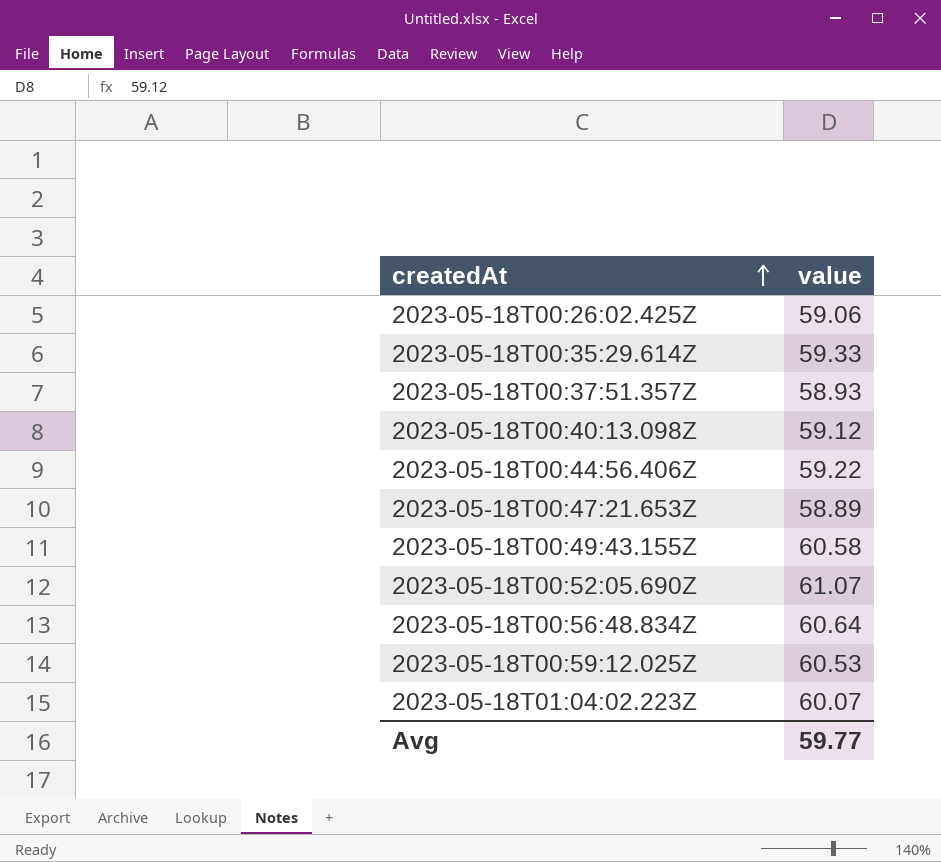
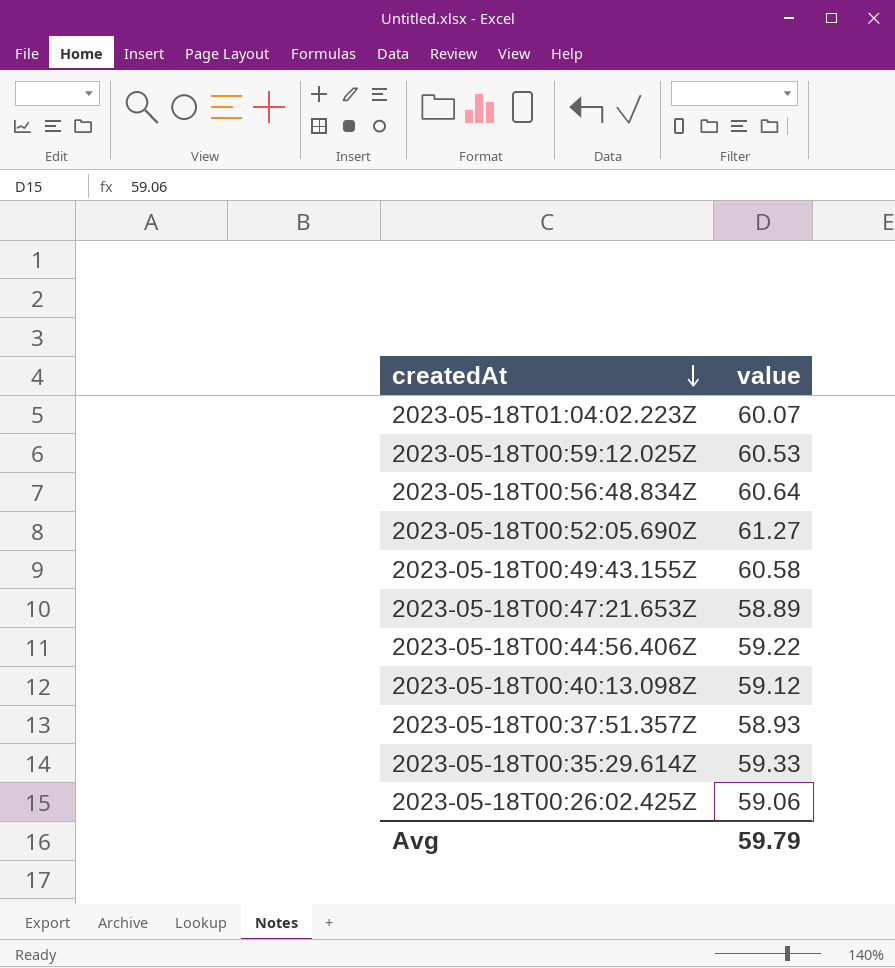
row order: createdAt ascending -> createdAt descending
2023-05-18T00:52:05.690Z | value: 61.07 -> 61.27
Avg | value: 59.77 -> 59.79

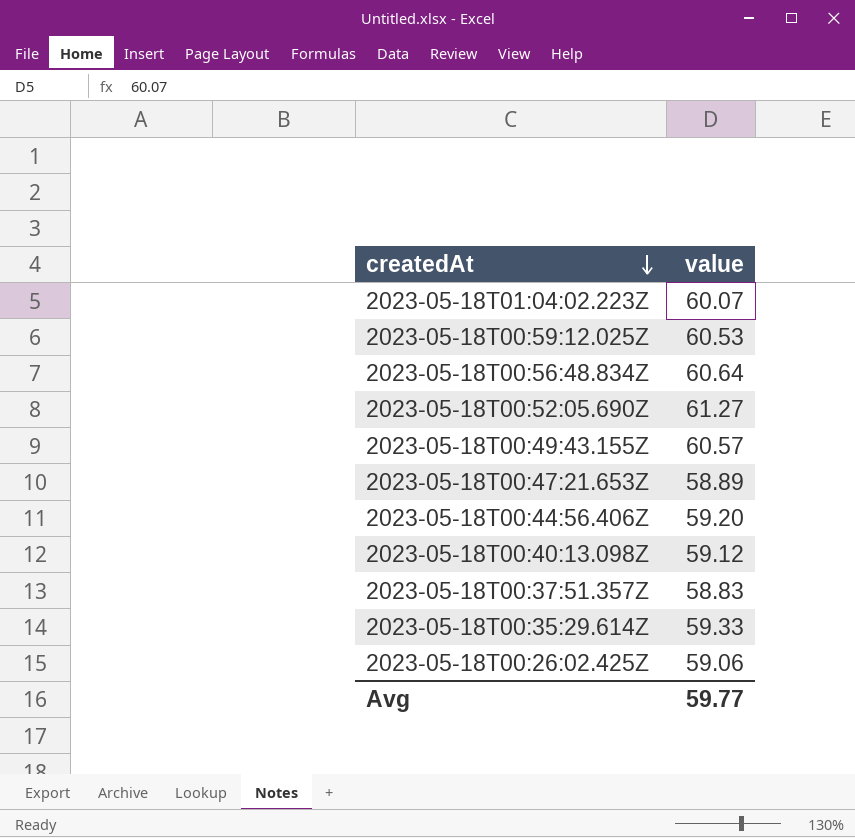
2023-05-18T00:49:43.155Z | value: 60.58 -> 60.57
2023-05-18T00:44:56.406Z | value: 59.22 -> 59.20
2023-05-18T00:37:51.357Z | value: 58.93 -> 58.83
Avg | value: 59.79 -> 59.77

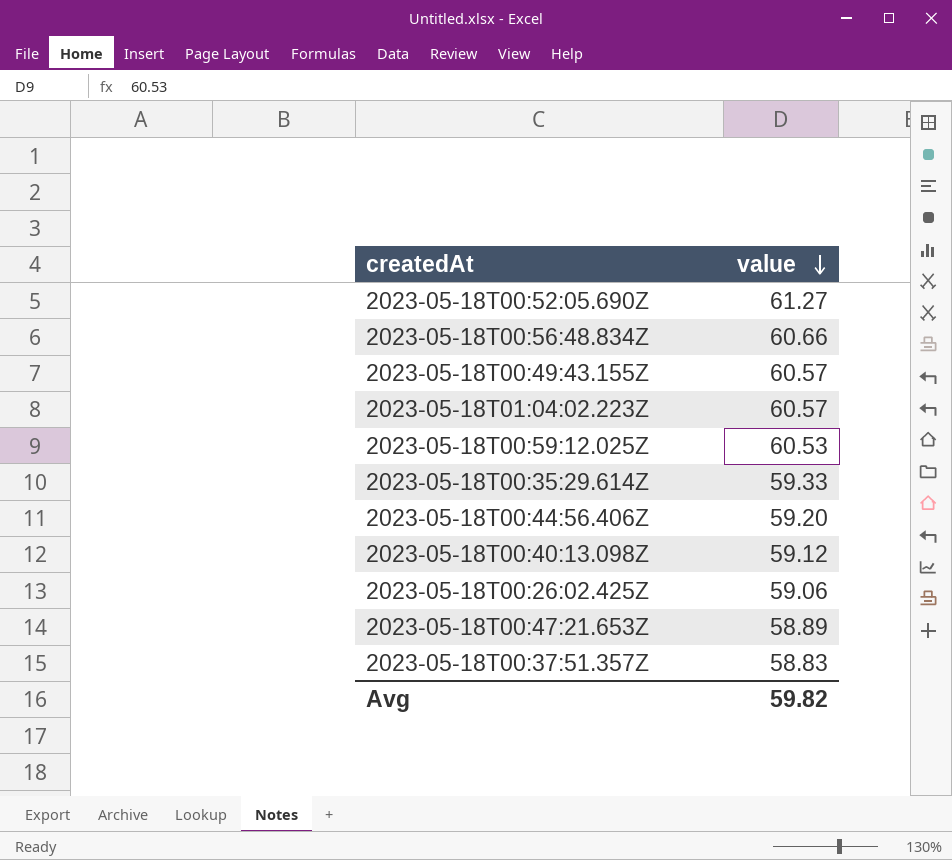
row order: createdAt descending -> value descending
2023-05-18T00:56:48.834Z | value: 60.64 -> 60.66
2023-05-18T01:04:02.223Z | value: 60.07 -> 60.57
Avg | value: 59.77 -> 59.82

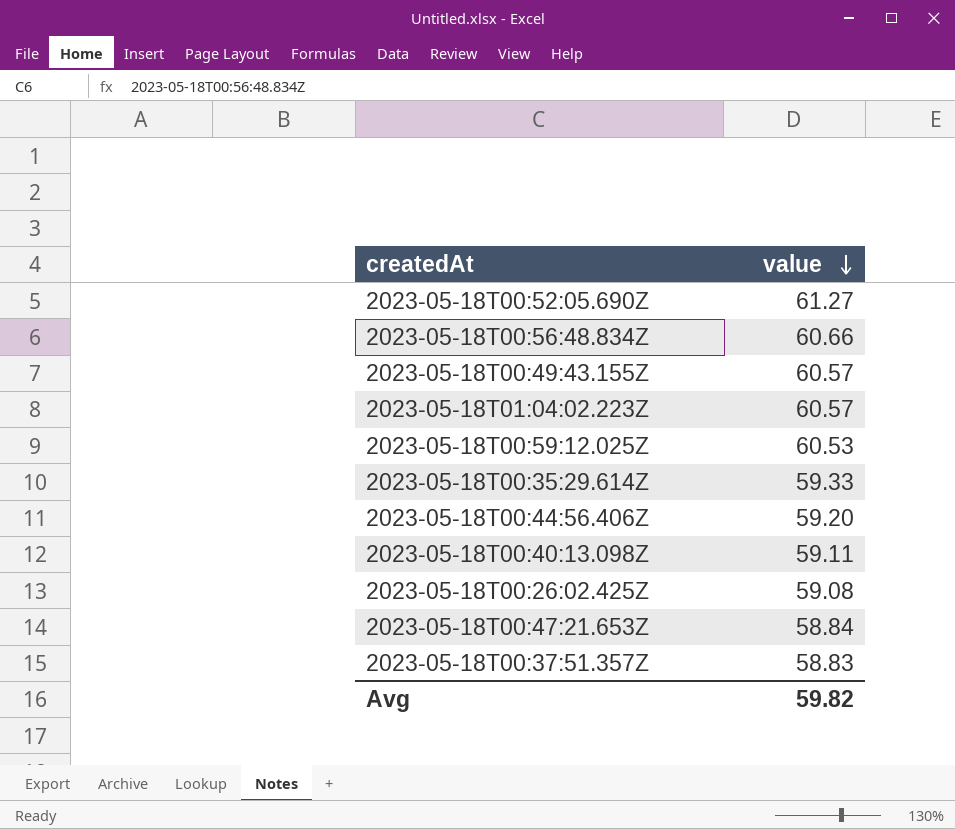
2023-05-18T00:40:13.098Z | value: 59.12 -> 59.11
2023-05-18T00:26:02.425Z | value: 59.06 -> 59.08
2023-05-18T00:47:21.653Z | value: 58.89 -> 58.84

